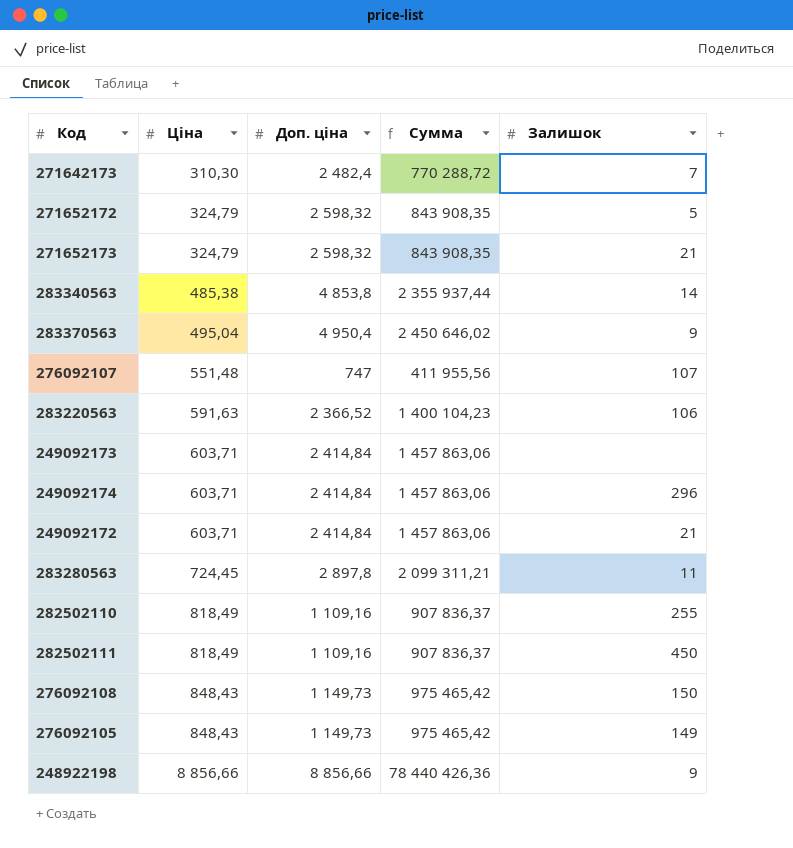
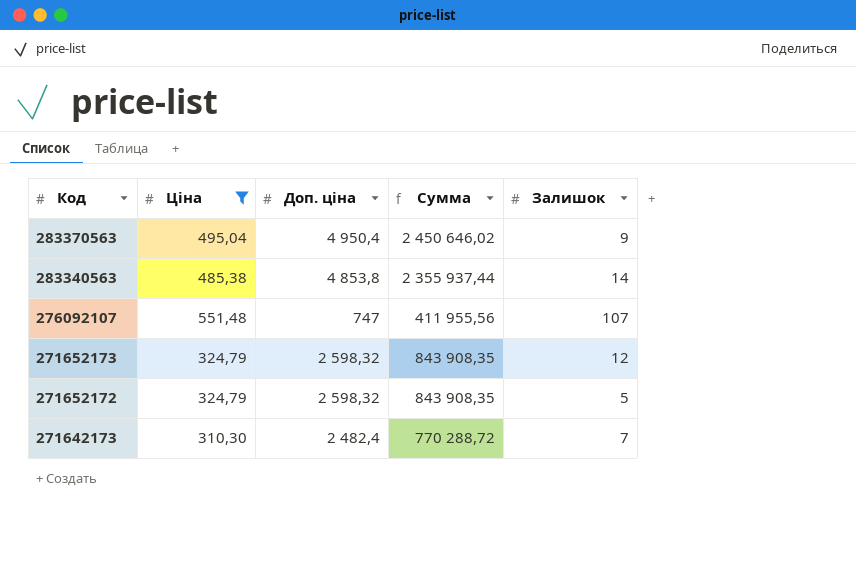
filter: none -> Ціна <= 551,48
row order: Ціна ascending -> Код descending
271652173 | Залишок: 21 -> 12

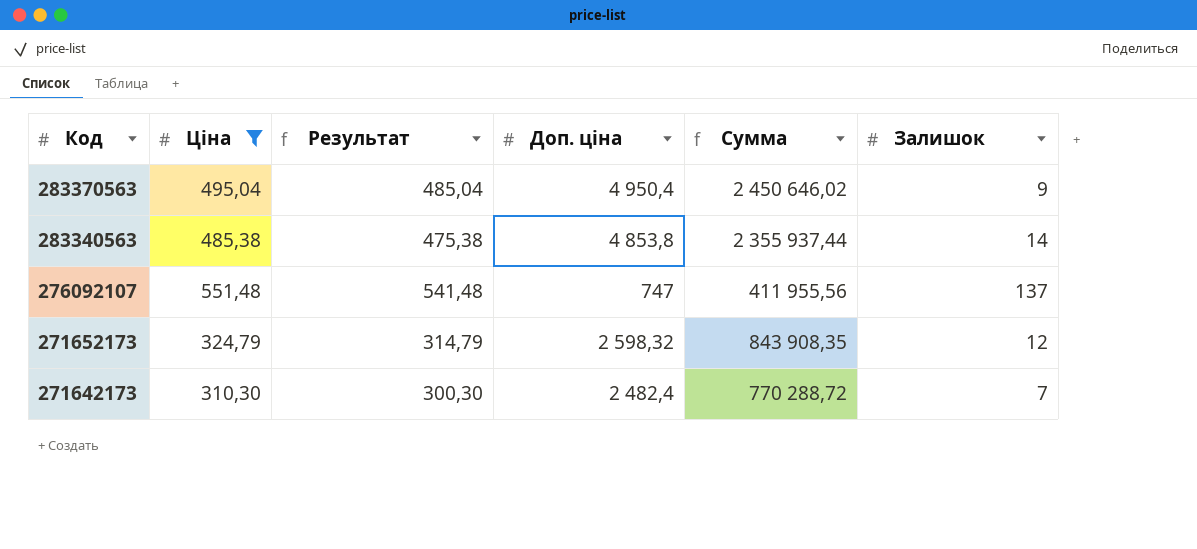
column Результат | formula: none -> [Ціна] - 10
row 271652172: 324,79 | 2 598,32 | 843 908,35 | 5 -> none
276092107 | Залишок: 107 -> 137

